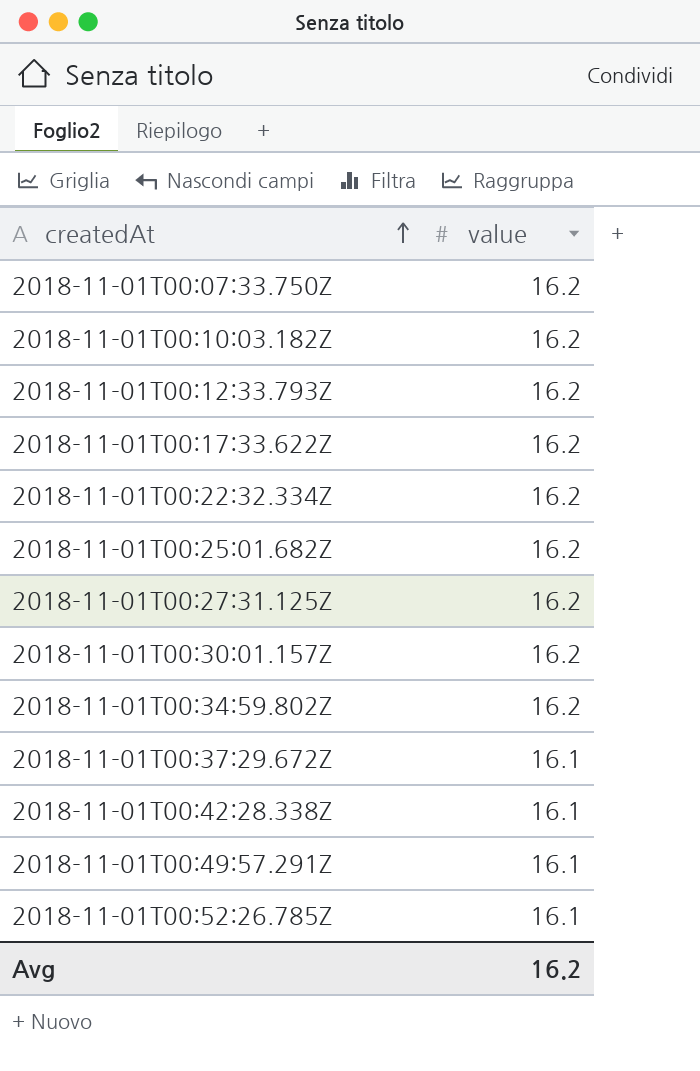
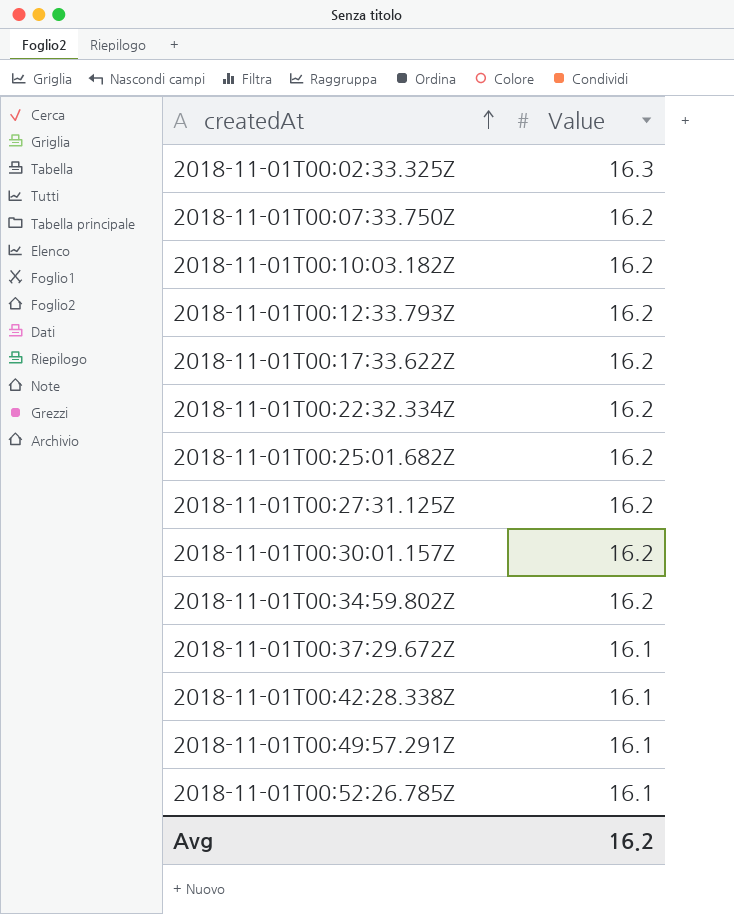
column name: value -> Value
row 2018-11-01T00:02:33.325Z: none -> 16.3

